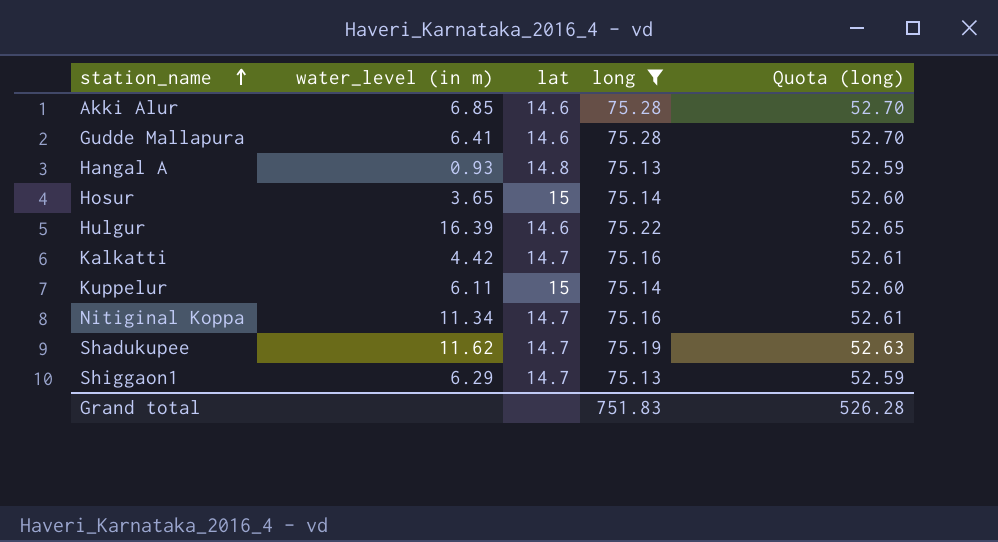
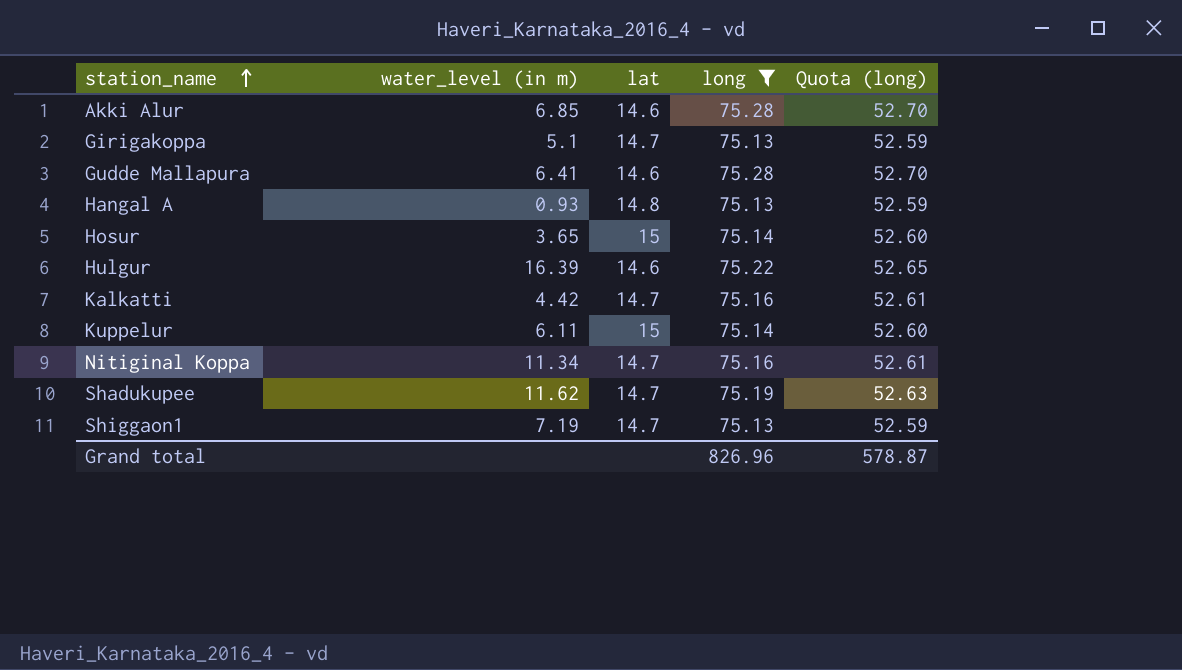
row Girigakoppa: none -> 5.1 | 14.7 | 75.13 | 52.59
Shiggaon1 | water_level (in m): 6.29 -> 7.19
Grand total | long: 751.83 -> 826.96
Grand total | Quota (long): 526.28 -> 578.87

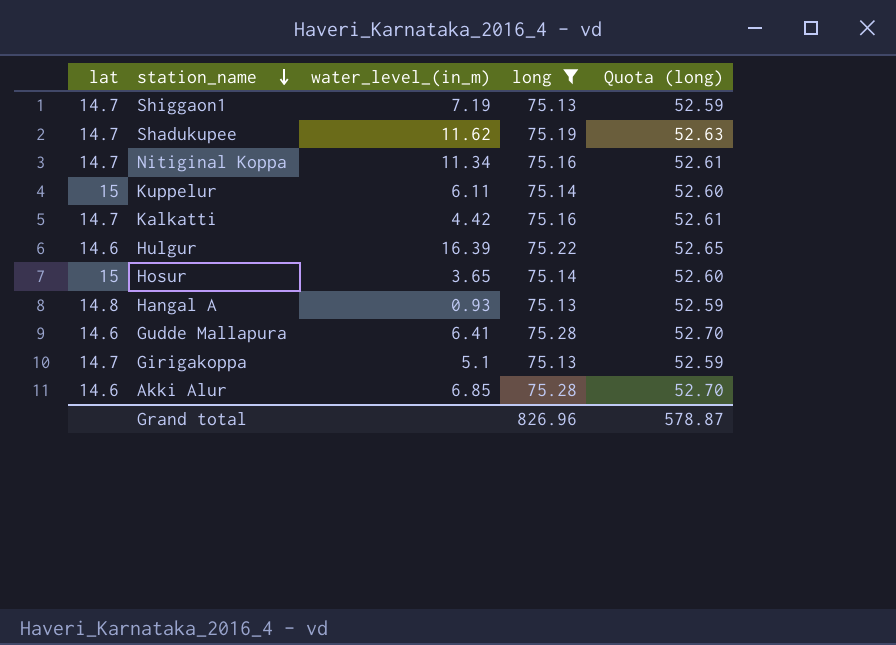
row order: station_name ascending -> station_name descending
column lat | position: 3 -> 1
column name: water_level (in m) -> water_level_(in_m)

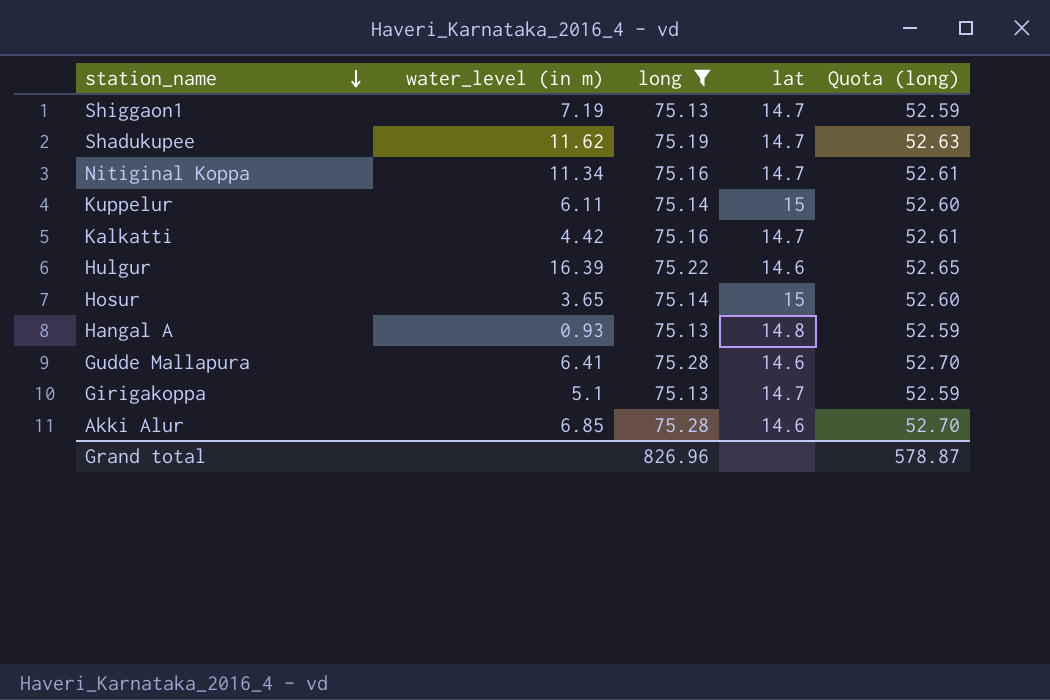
column name: water_level_(in_m) -> water_level (in m)
column lat | position: 1 -> 4

